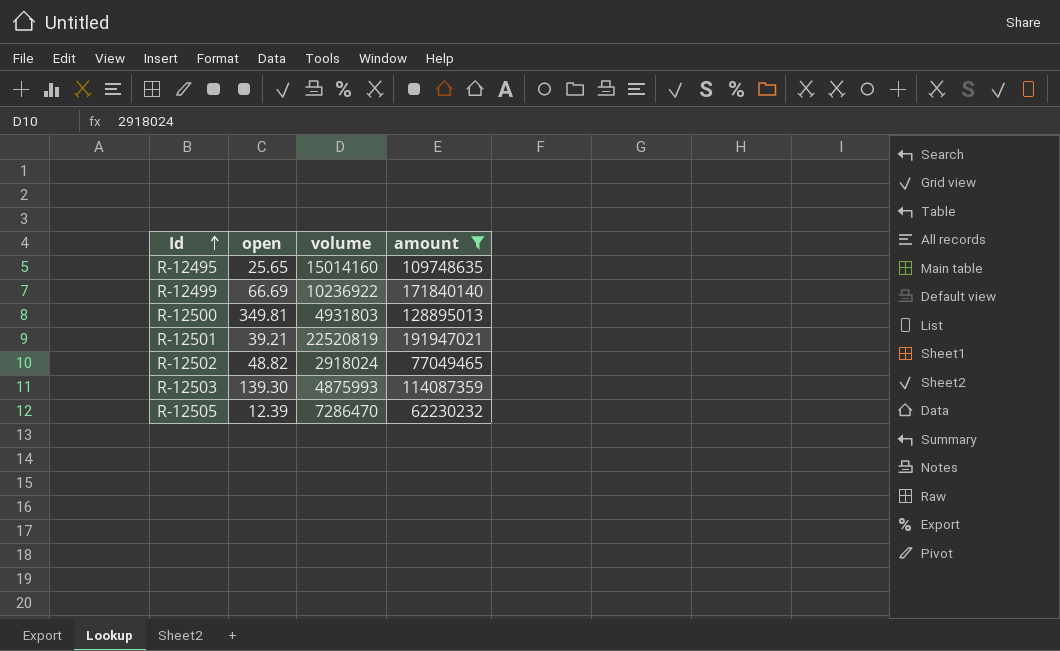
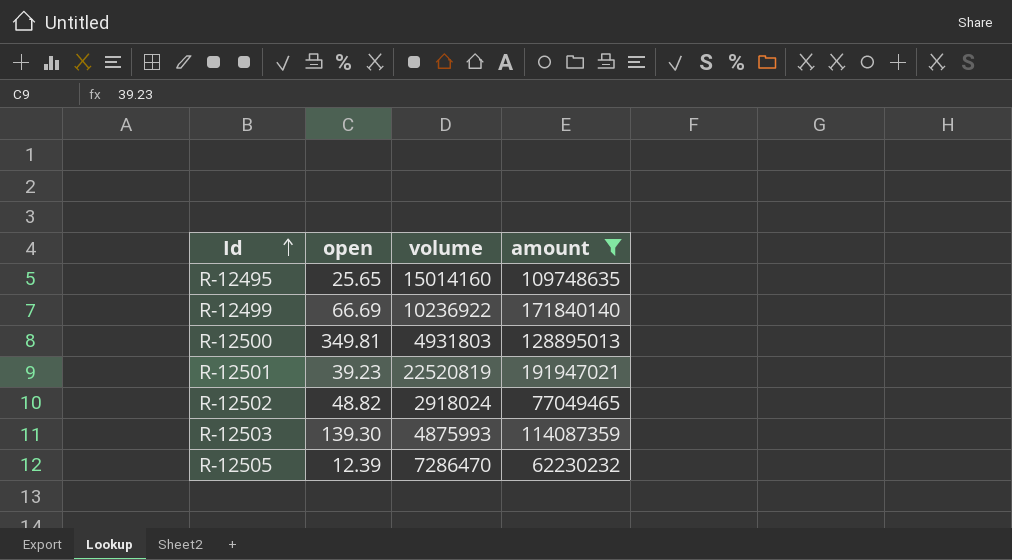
R-12501 | open: 39.21 -> 39.23

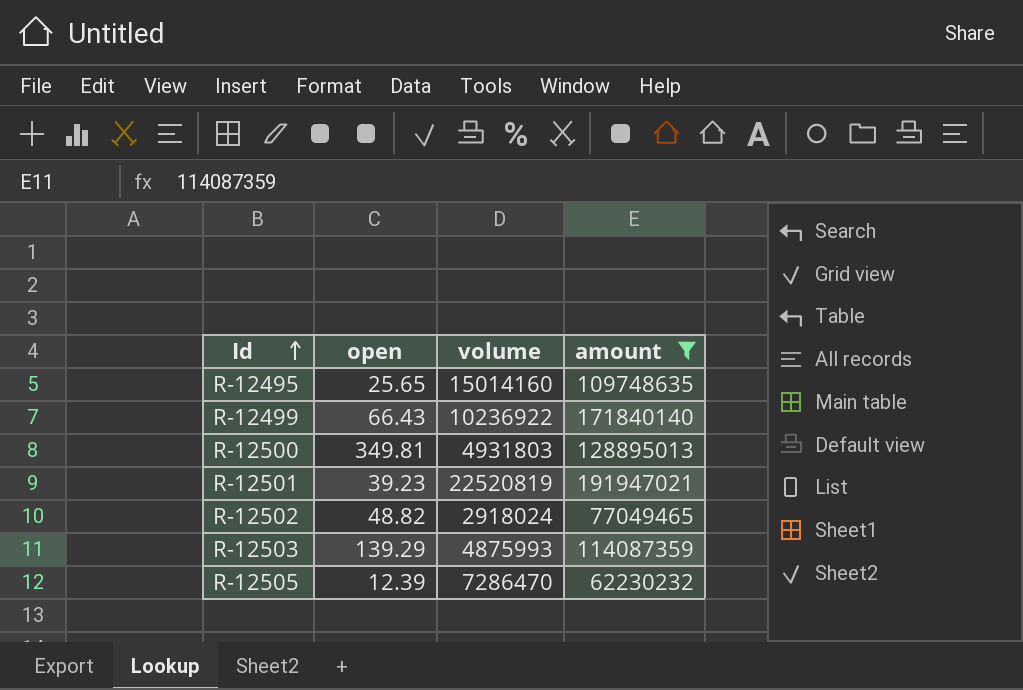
R-12499 | open: 66.69 -> 66.43
R-12503 | open: 139.30 -> 139.29

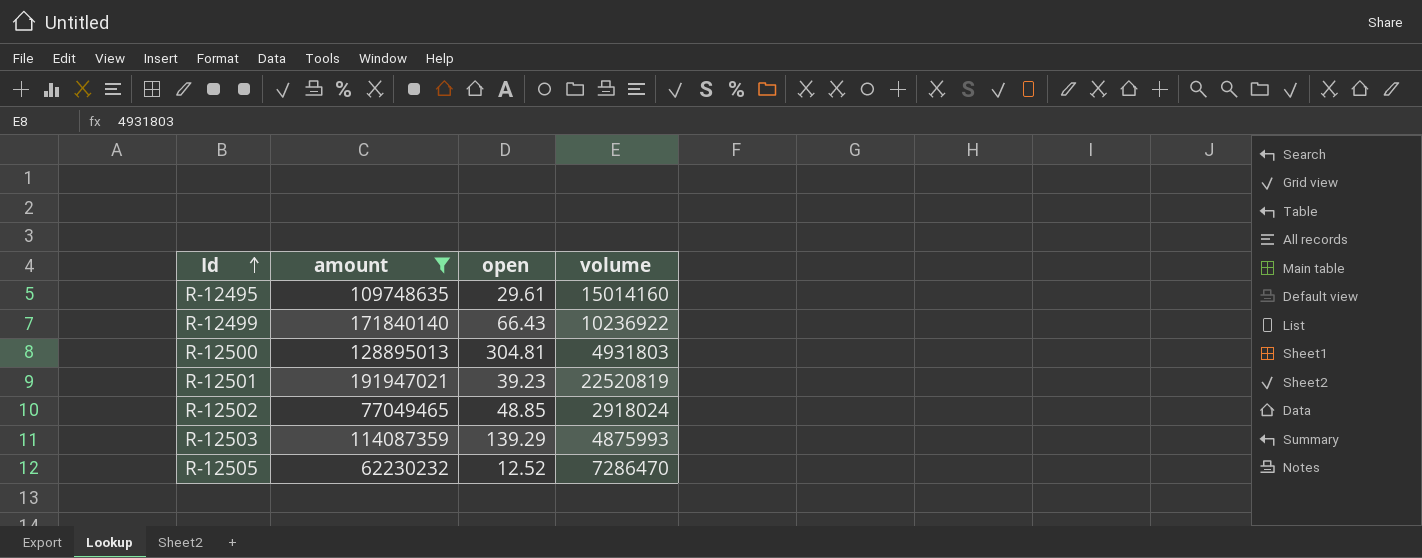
column amount | position: 4 -> 2
R-12495 | open: 25.65 -> 29.61
R-12500 | open: 349.81 -> 304.81
R-12502 | open: 48.82 -> 48.85
R-12505 | open: 12.39 -> 12.52

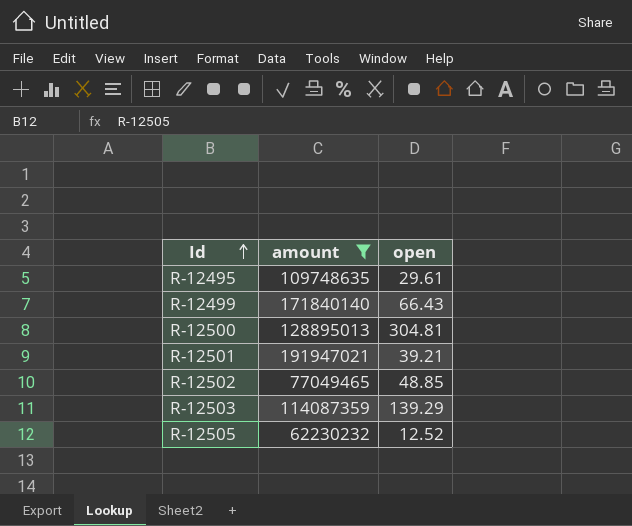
column volume | position: 4 -> none
R-12501 | open: 39.23 -> 39.21

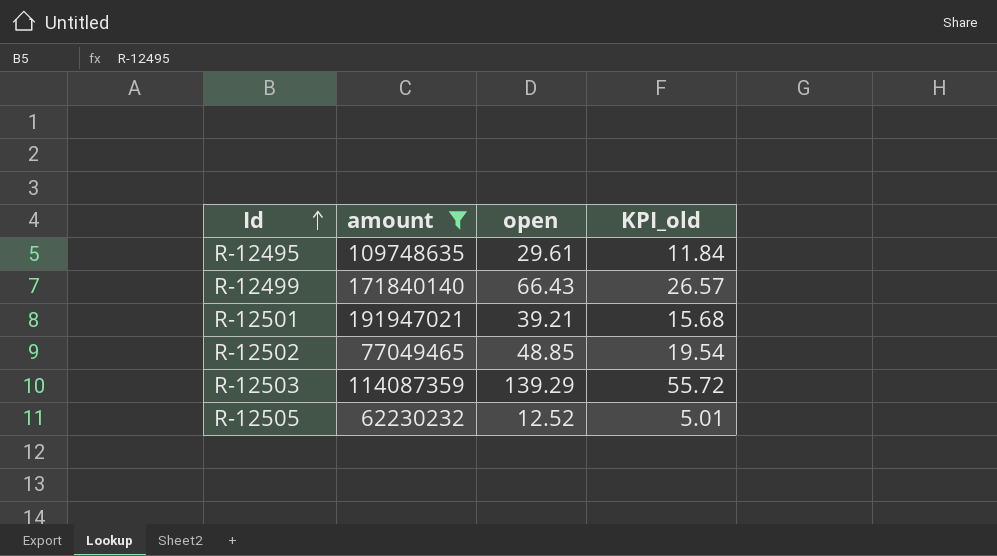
column KPI_old | formula: none -> [open] * 0.4
row R-12500: 128895013 | 304.81 -> none

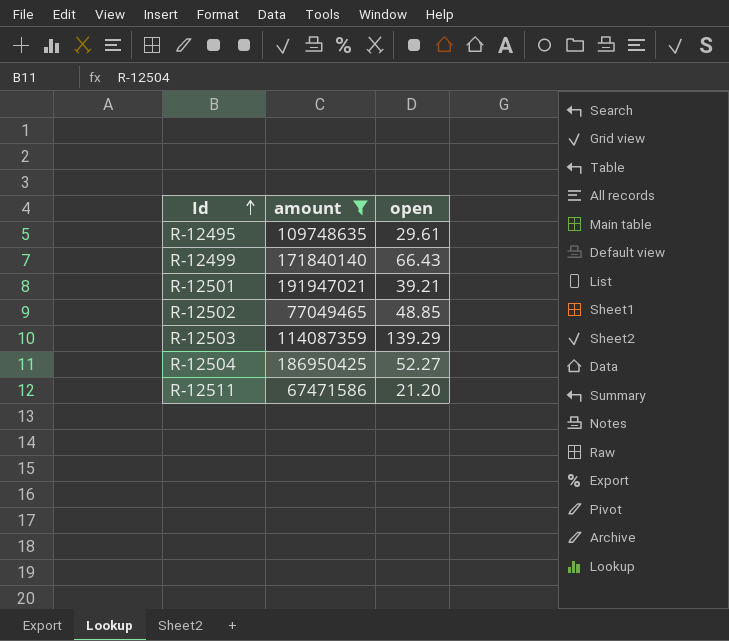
column KPI_old | formula: [open] * 0.4 -> none
row R-12505: 62230232 | 12.52 | 5.01 -> none
row R-12504: none -> 186950425 | 52.27
row R-12511: none -> 67471586 | 21.20

